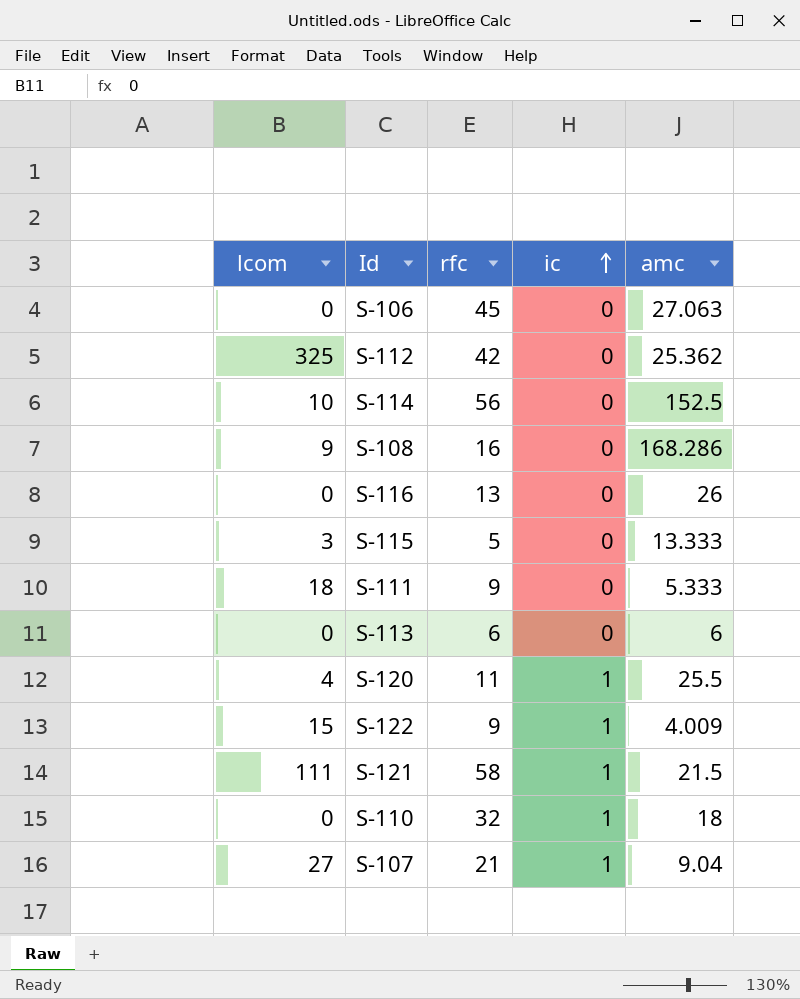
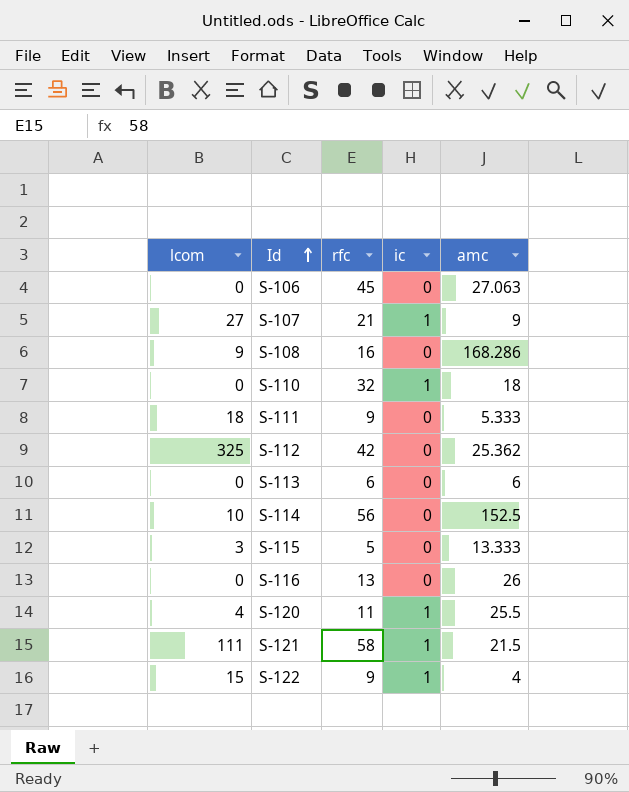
row order: ic ascending -> Id ascending
S-107 | amc: 9.04 -> 9
S-122 | amc: 4.009 -> 4

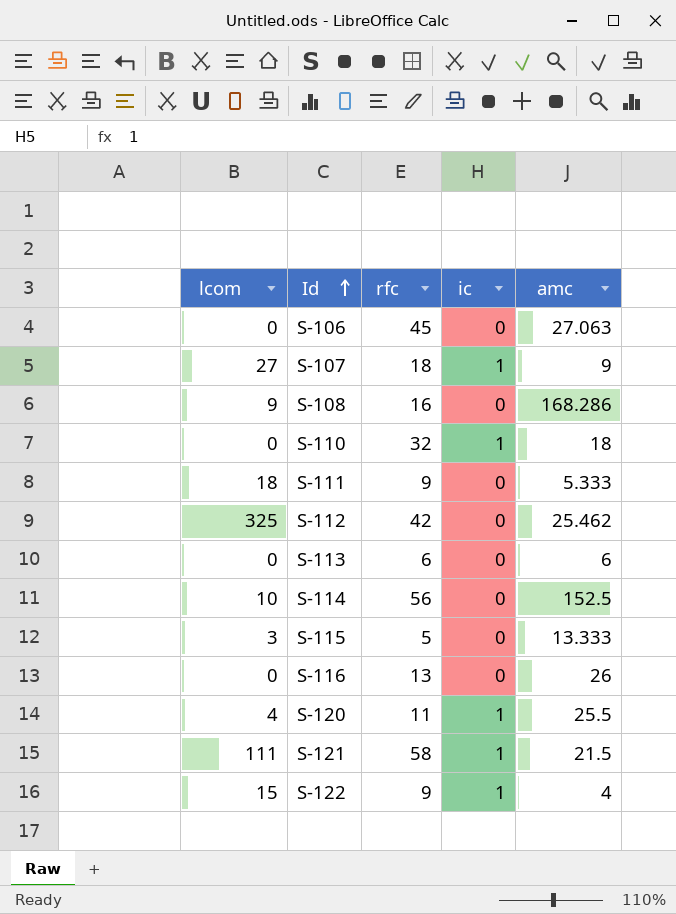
S-107 | rfc: 21 -> 18
S-112 | amc: 25.362 -> 25.462

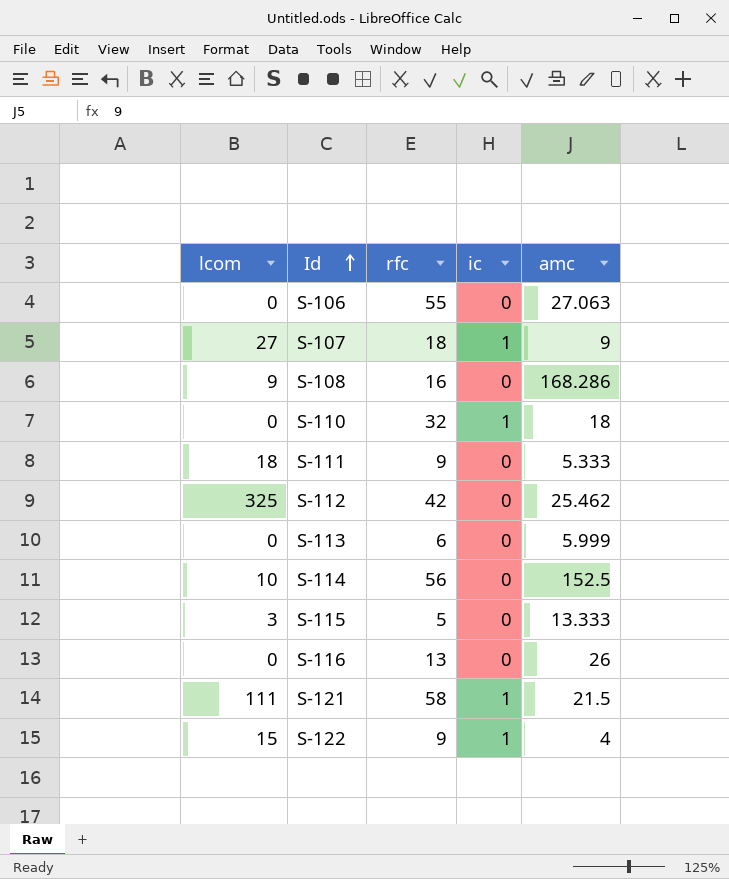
row S-120: 4 | 11 | 1 | 25.5 -> none
S-106 | rfc: 45 -> 55
S-113 | amc: 6 -> 5.999

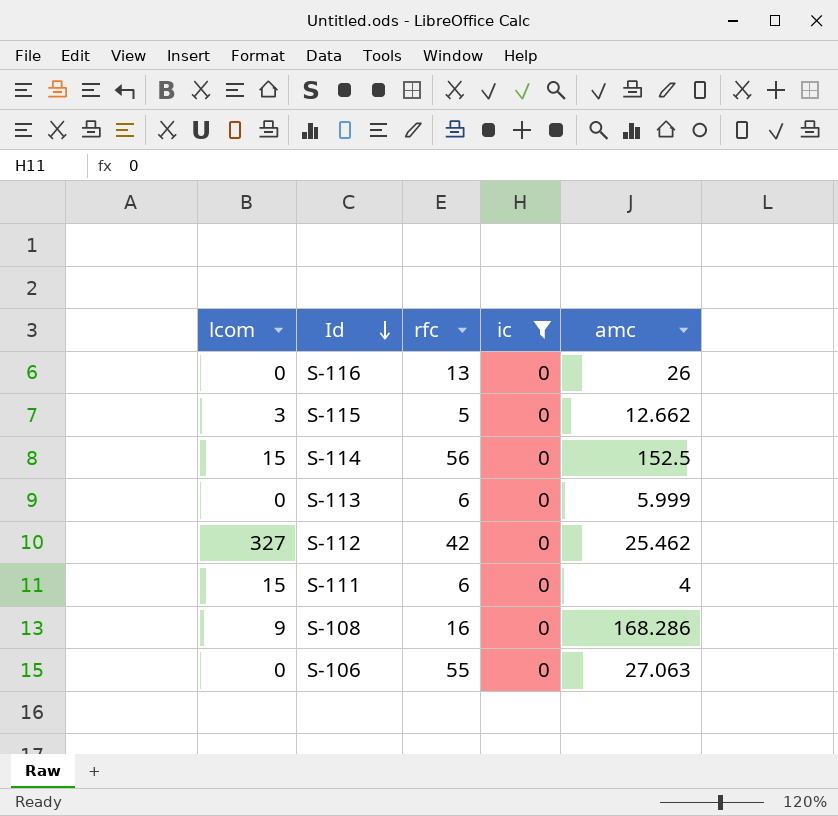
filter: none -> ic = 0
row order: Id ascending -> Id descending
S-115 | amc: 13.333 -> 12.662
S-114 | lcom: 10 -> 15
S-112 | lcom: 325 -> 327
S-111 | lcom: 18 -> 15
S-111 | rfc: 9 -> 6
S-111 | amc: 5.333 -> 4

